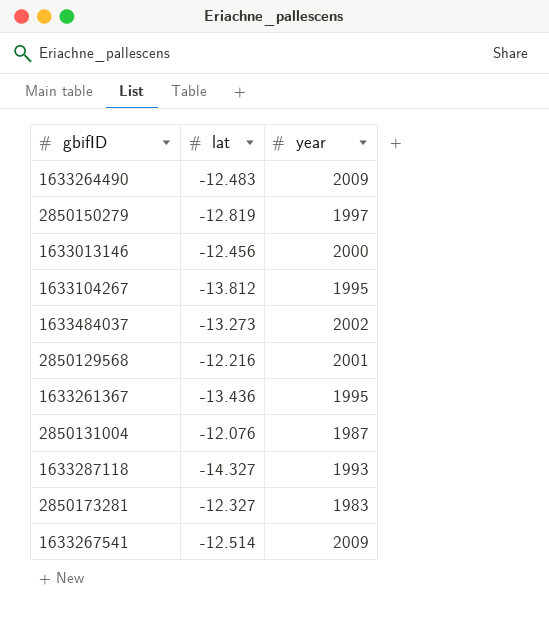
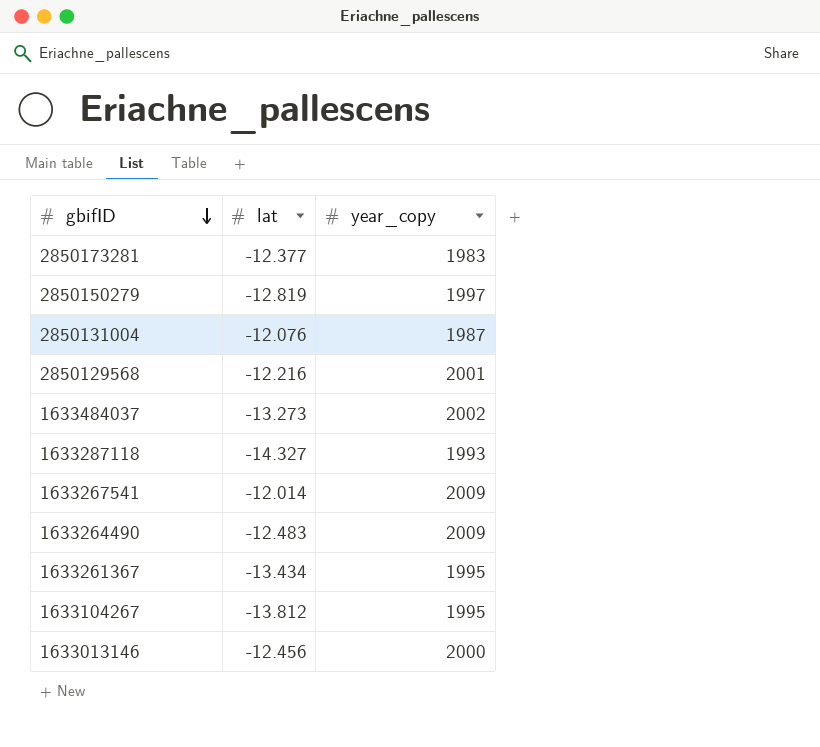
row order: none -> gbifID descending
column name: year -> year_copy
2850173281 | lat: -12.327 -> -12.377
1633267541 | lat: -12.514 -> -12.014
1633261367 | lat: -13.436 -> -13.434

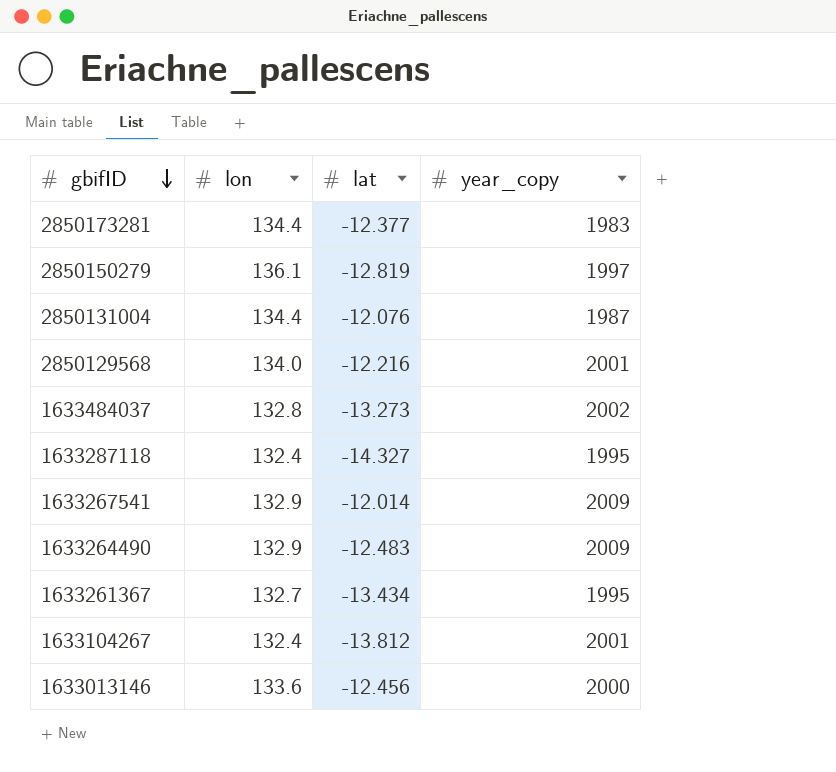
column lon | position: none -> 2
1633287118 | year_copy: 1993 -> 1995
1633104267 | year_copy: 1995 -> 2001

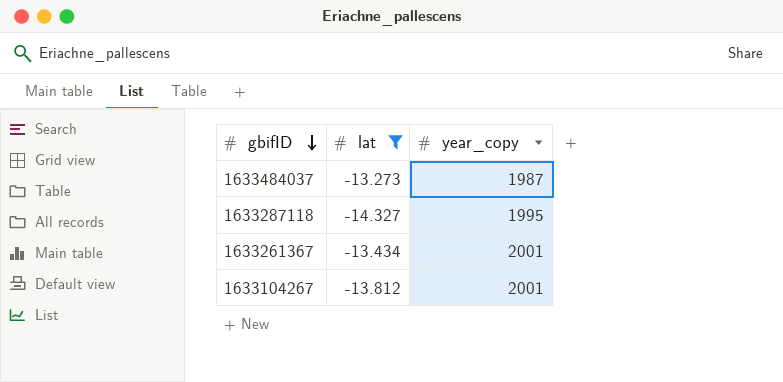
filter: none -> lat <= -13.273
column lon | position: 2 -> none
1633484037 | year_copy: 2002 -> 1987
1633261367 | year_copy: 1995 -> 2001

